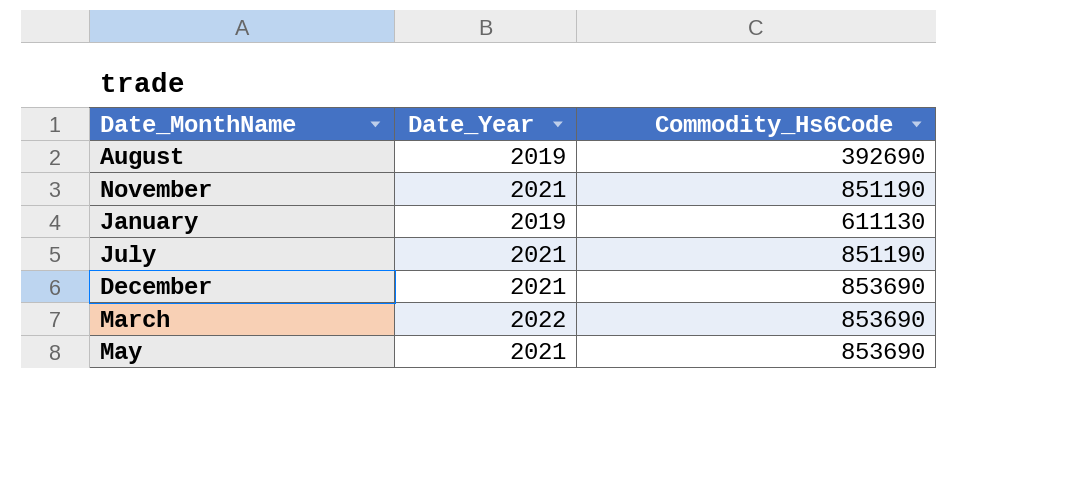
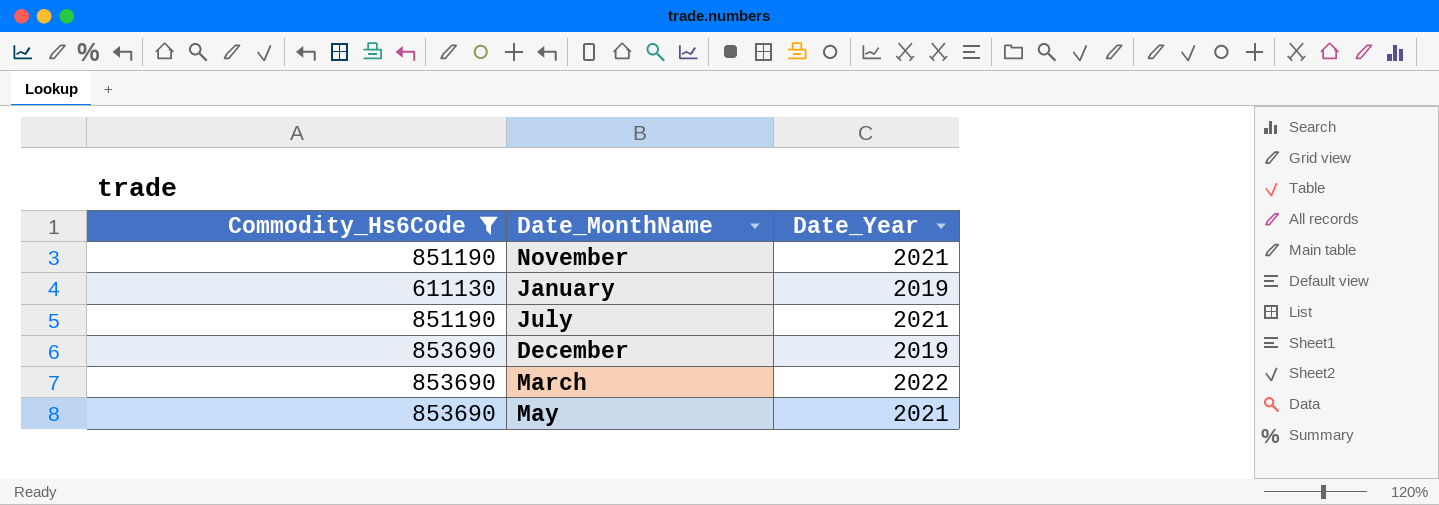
filter: none -> Commodity_Hs6Code != 392690
column Commodity_Hs6Code | position: 3 -> 1
December | Date_Year: 2021 -> 2019

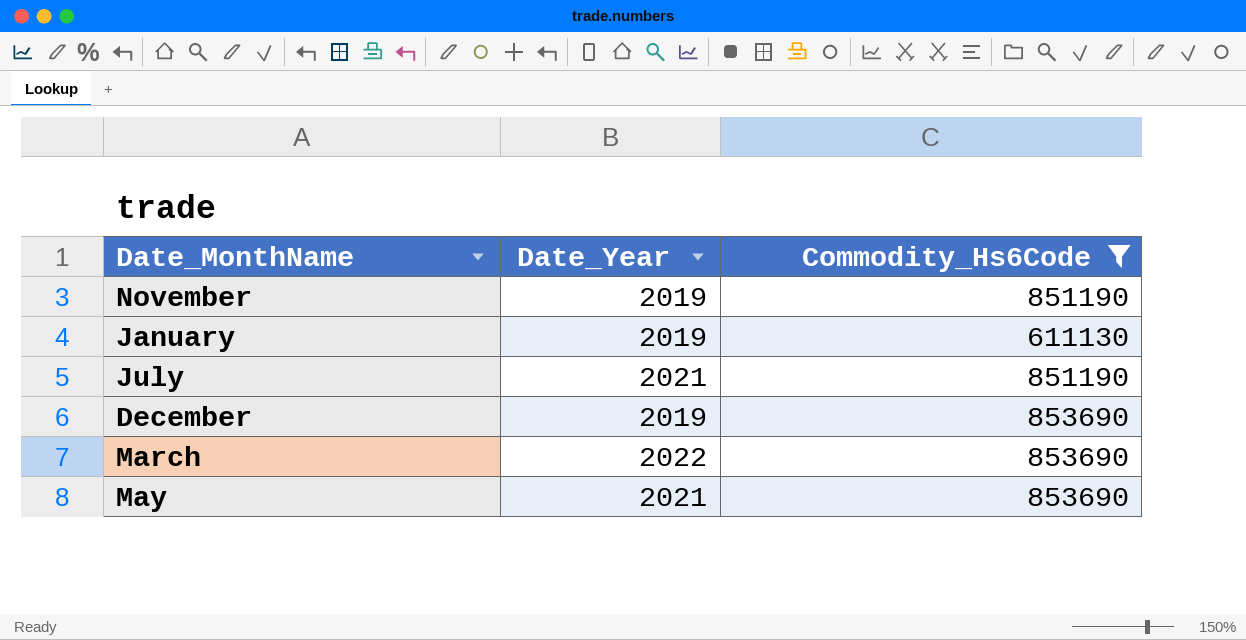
column Commodity_Hs6Code | position: 1 -> 3
November | Date_Year: 2021 -> 2019

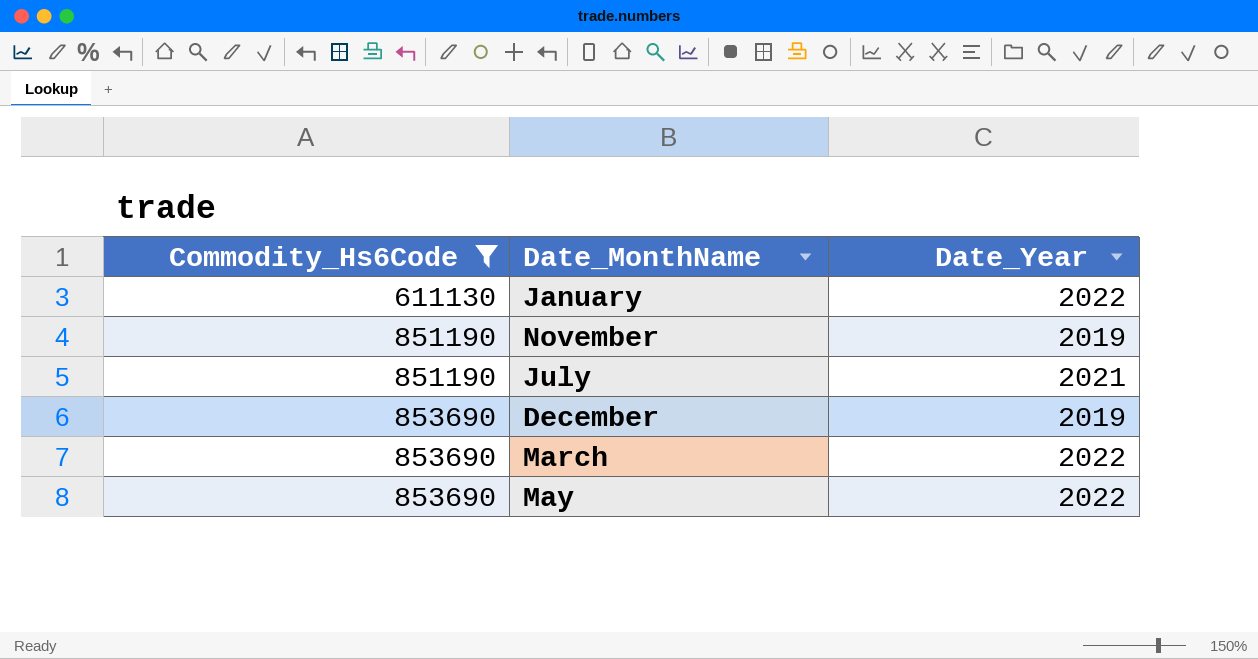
row order: none -> Commodity_Hs6Code ascending
column Commodity_Hs6Code | position: 3 -> 1
January | Date_Year: 2019 -> 2022
May | Date_Year: 2021 -> 2022

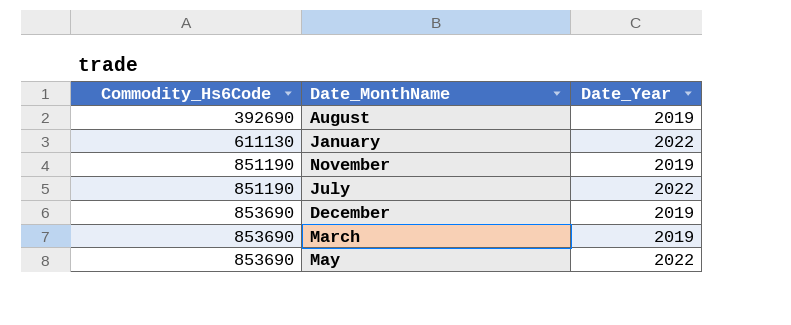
filter: Commodity_Hs6Code != 392690 -> none
July | Date_Year: 2021 -> 2022
March | Date_Year: 2022 -> 2019

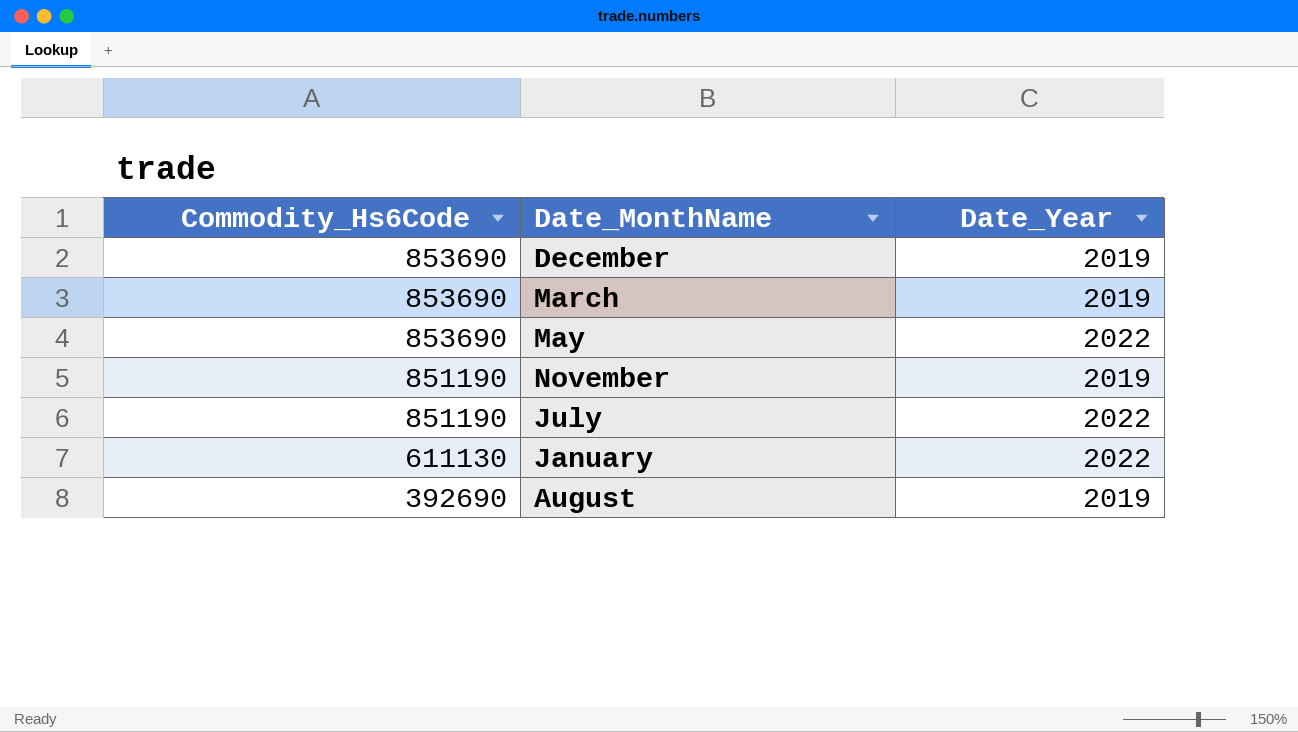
row order: Commodity_Hs6Code ascending -> Commodity_Hs6Code descending

